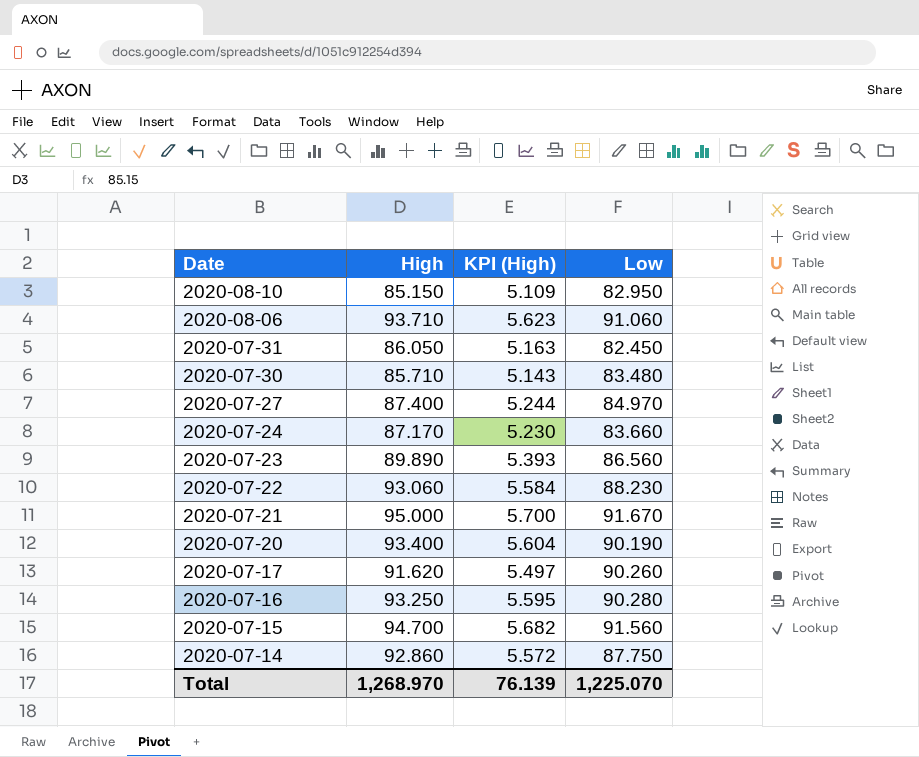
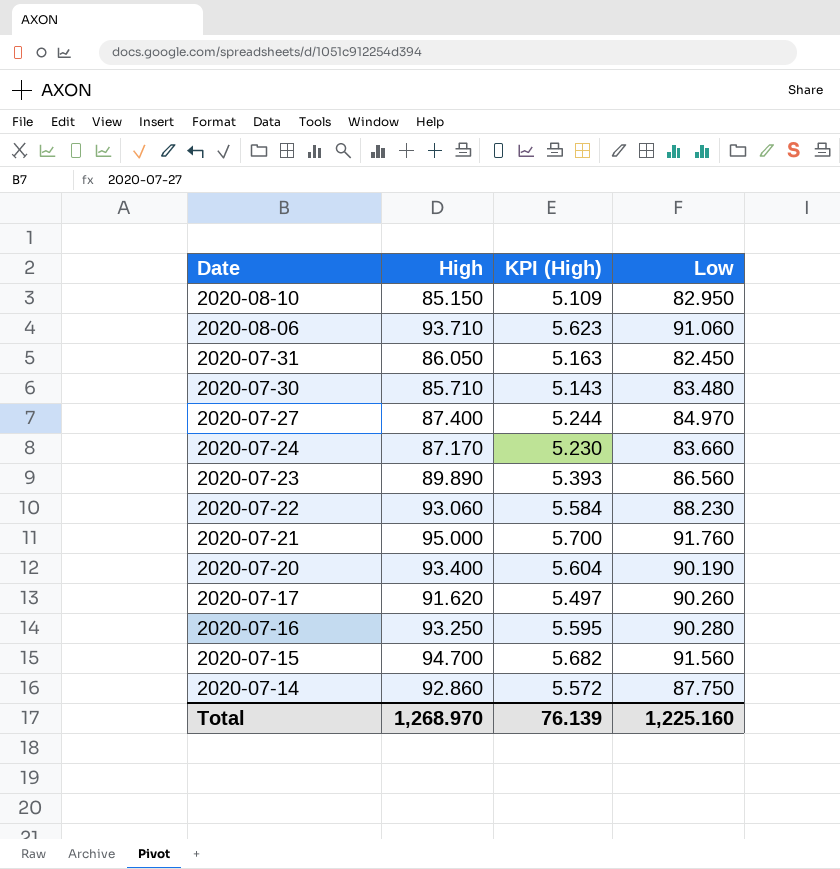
2020-07-21 | Low: 91.670 -> 91.760
Total | Low: 1,225.070 -> 1,225.160

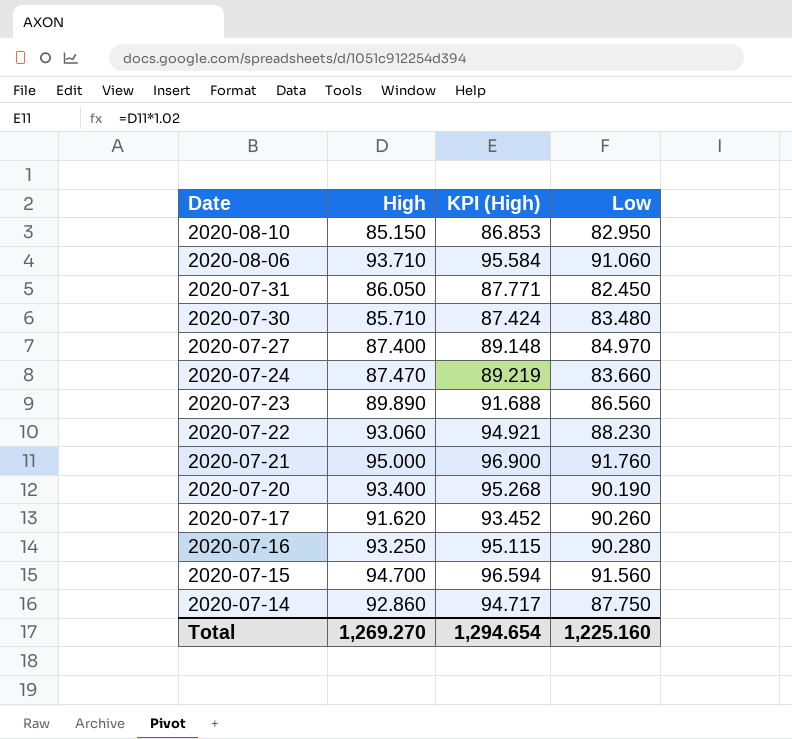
column KPI (High) | formula: [High] * 0.06 -> [High] * 1.02
2020-07-24 | High: 87.170 -> 87.470
Total | High: 1,268.970 -> 1,269.270
Total | KPI (High): 76.139 -> 1,294.654

